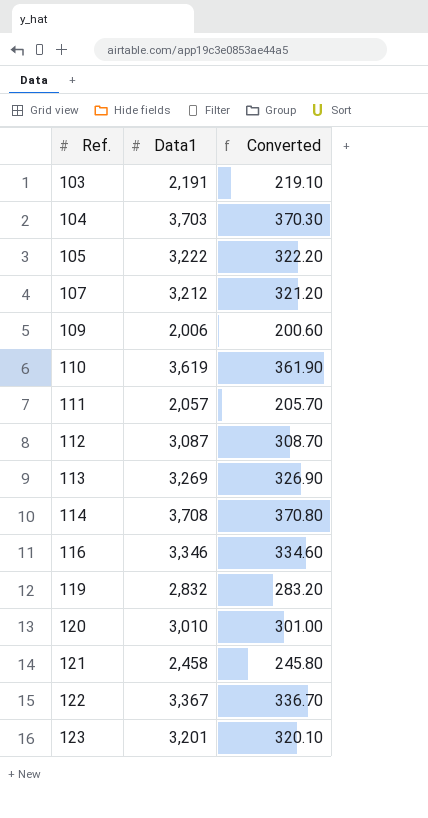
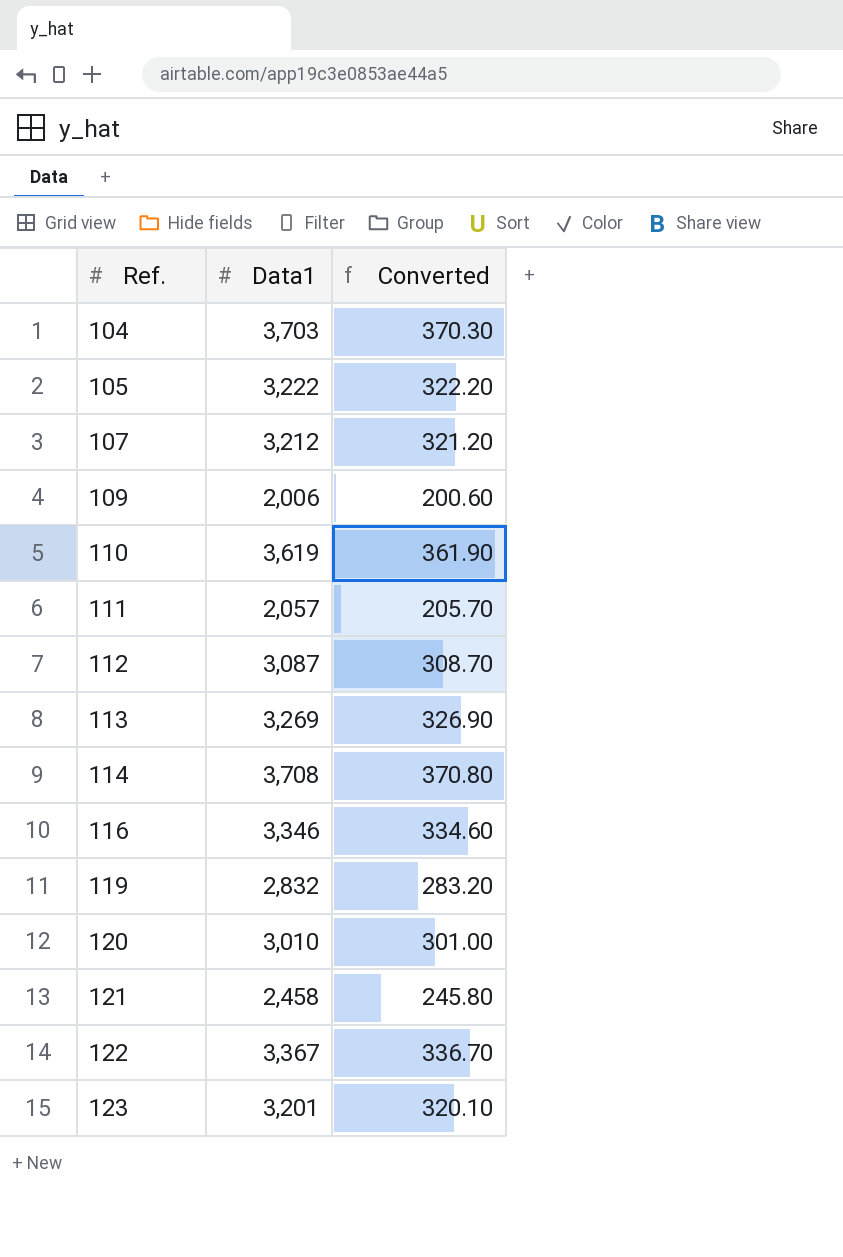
row 103: 2,191 | 219.10 -> none

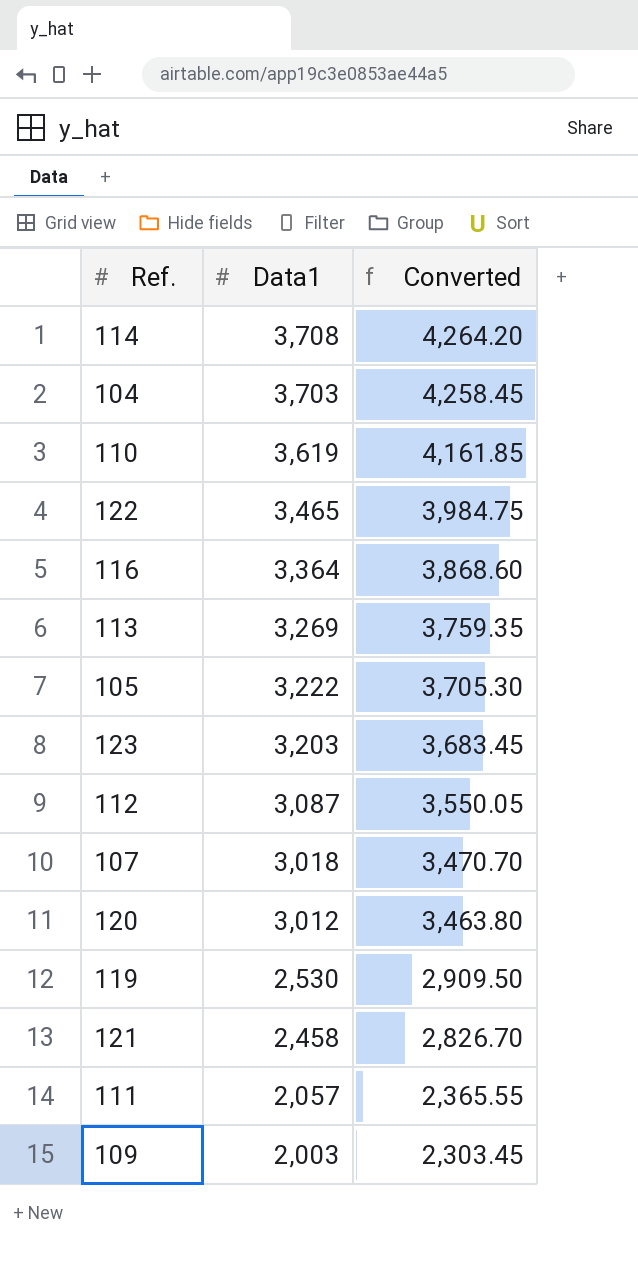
row order: Ref. ascending -> Data1 descending
column Converted | formula: [Data1] * 0.1 -> [Data1] * 1.15
122 | Data1: 3,367 -> 3,465
116 | Data1: 3,346 -> 3,364
123 | Data1: 3,201 -> 3,203
107 | Data1: 3,212 -> 3,018
120 | Data1: 3,010 -> 3,012
119 | Data1: 2,832 -> 2,530
109 | Data1: 2,006 -> 2,003

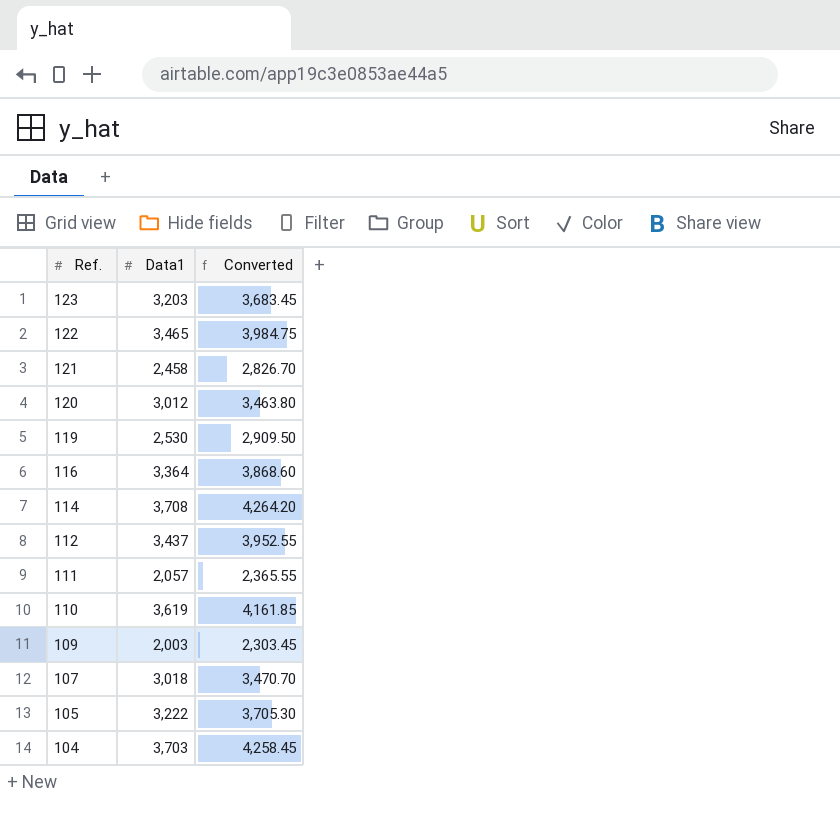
row order: Data1 descending -> Ref. descending
row 113: 3,269 | 3,759.35 -> none
112 | Data1: 3,087 -> 3,437
112 | Converted: 3,550.05 -> 3,952.55

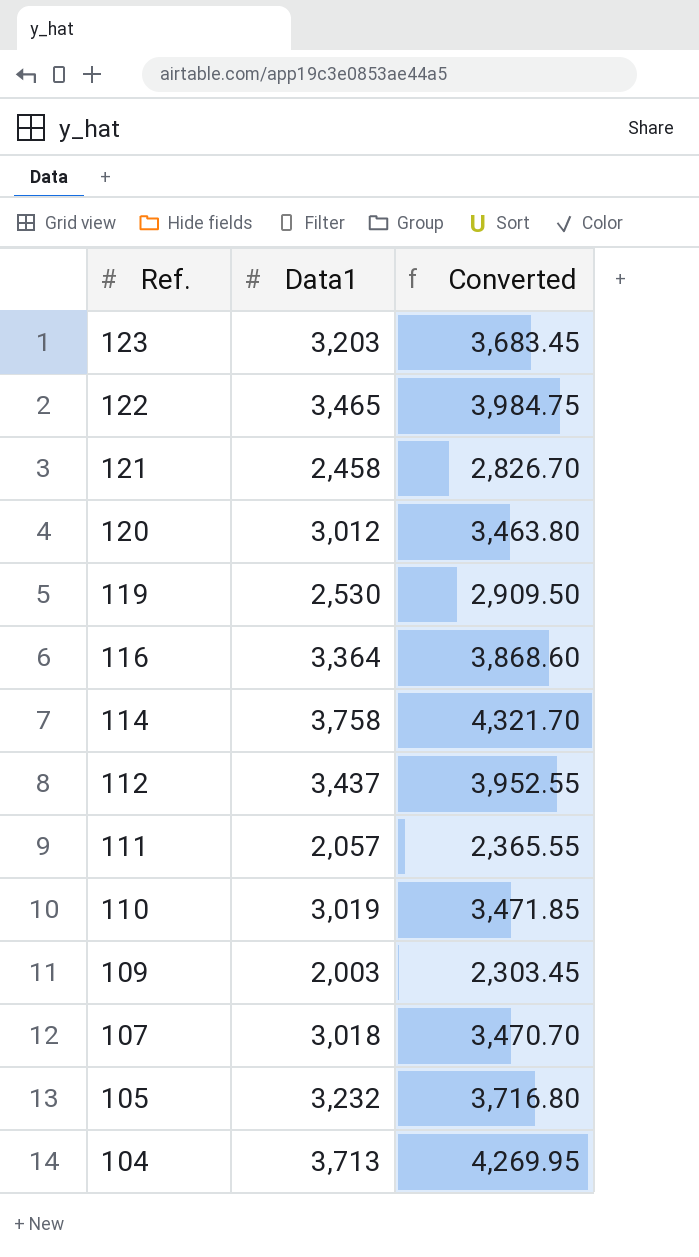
114 | Data1: 3,708 -> 3,758
114 | Converted: 4,264.20 -> 4,321.70
110 | Data1: 3,619 -> 3,019
110 | Converted: 4,161.85 -> 3,471.85
105 | Data1: 3,222 -> 3,232
105 | Converted: 3,705.30 -> 3,716.80
104 | Data1: 3,703 -> 3,713
104 | Converted: 4,258.45 -> 4,269.95

